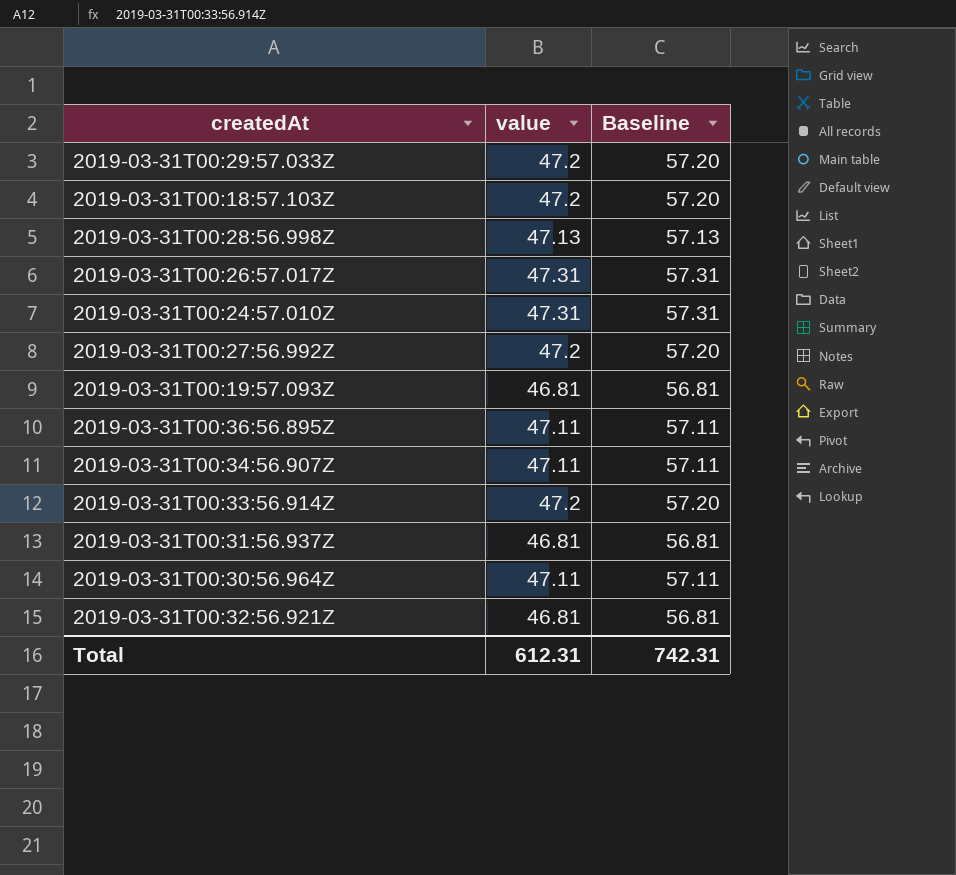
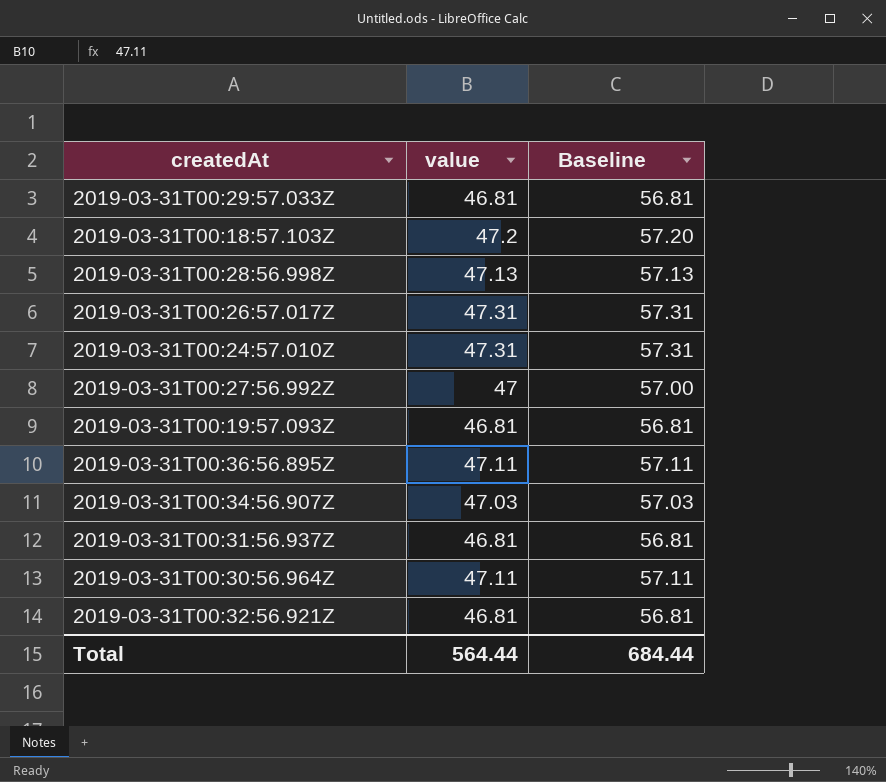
row 2019-03-31T00:33:56.914Z: 47.2 | 57.20 -> none
2019-03-31T00:29:57.033Z | value: 47.2 -> 46.81
2019-03-31T00:29:57.033Z | Baseline: 57.20 -> 56.81
2019-03-31T00:27:56.992Z | value: 47.2 -> 47
2019-03-31T00:27:56.992Z | Baseline: 57.20 -> 57.00
2019-03-31T00:34:56.907Z | value: 47.11 -> 47.03
2019-03-31T00:34:56.907Z | Baseline: 57.11 -> 57.03
Total | value: 612.31 -> 564.44
Total | Baseline: 742.31 -> 684.44

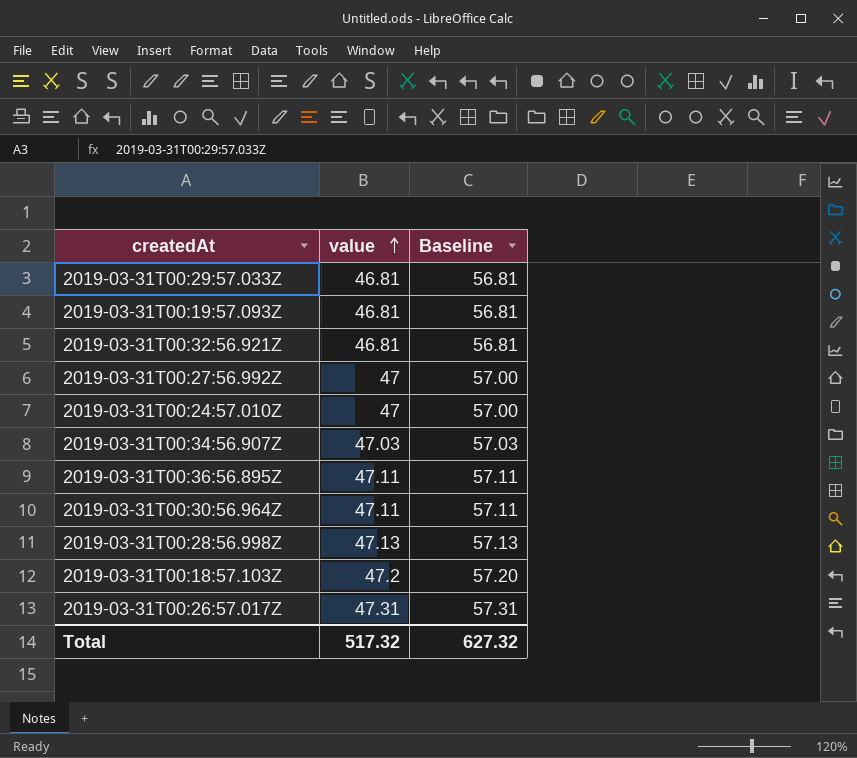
row order: none -> value ascending
row 2019-03-31T00:31:56.937Z: 46.81 | 56.81 -> none
2019-03-31T00:24:57.010Z | value: 47.31 -> 47
2019-03-31T00:24:57.010Z | Baseline: 57.31 -> 57.00
Total | value: 564.44 -> 517.32
Total | Baseline: 684.44 -> 627.32

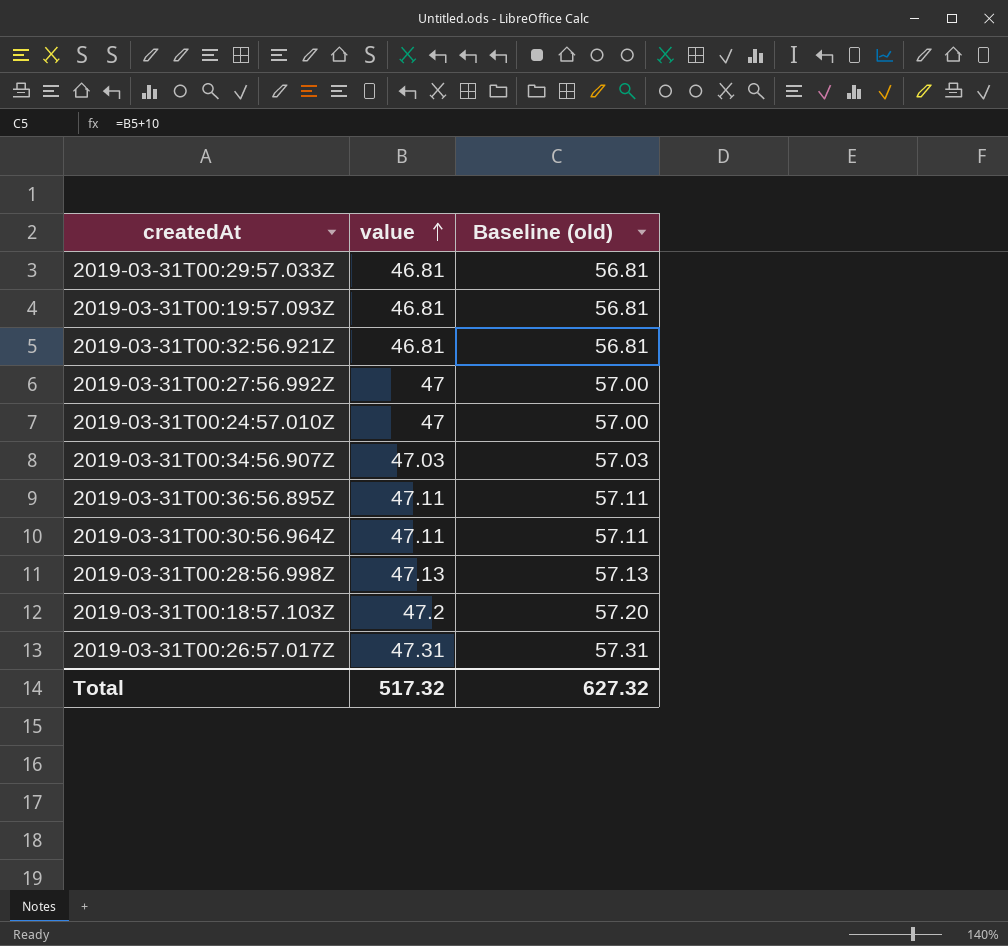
column name: Baseline -> Baseline (old)

